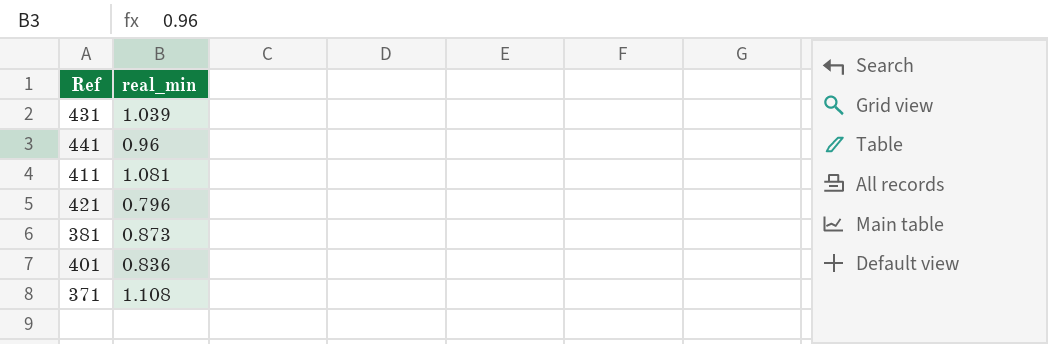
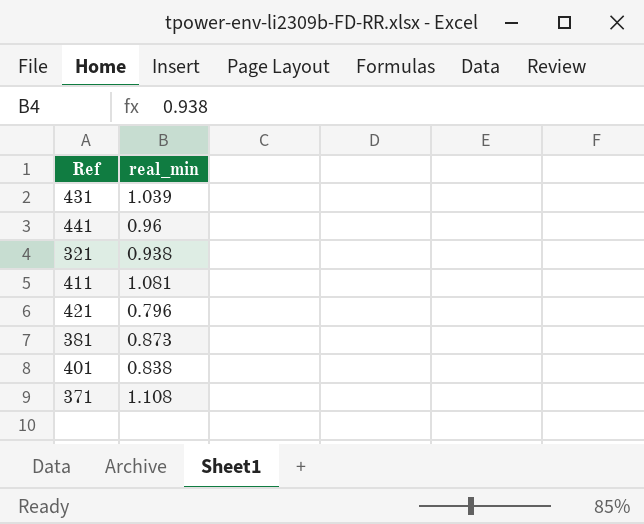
row 321: none -> 0.938
401 | real_min: 0.836 -> 0.838

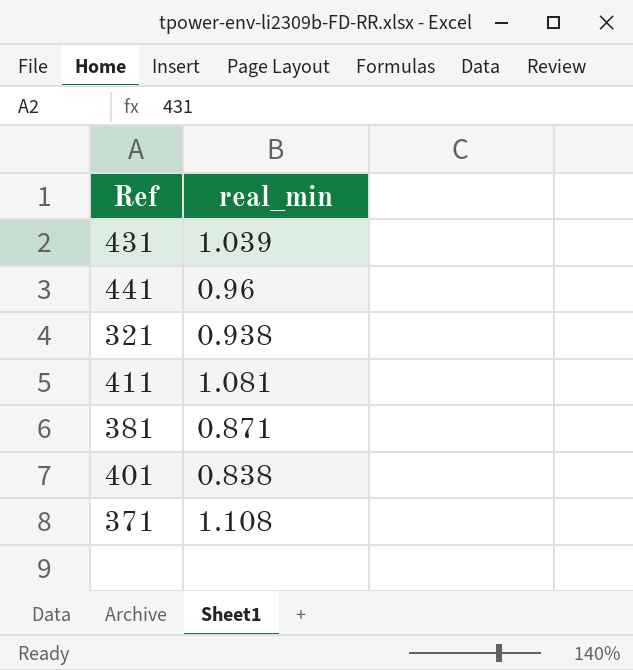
row 421: 0.796 -> none
381 | real_min: 0.873 -> 0.871

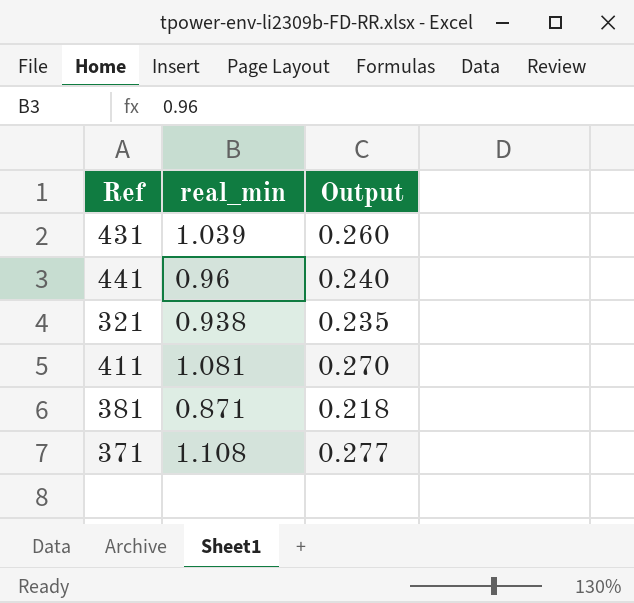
column Output | formula: none -> [real_min] * 0.25
row 401: 0.838 -> none

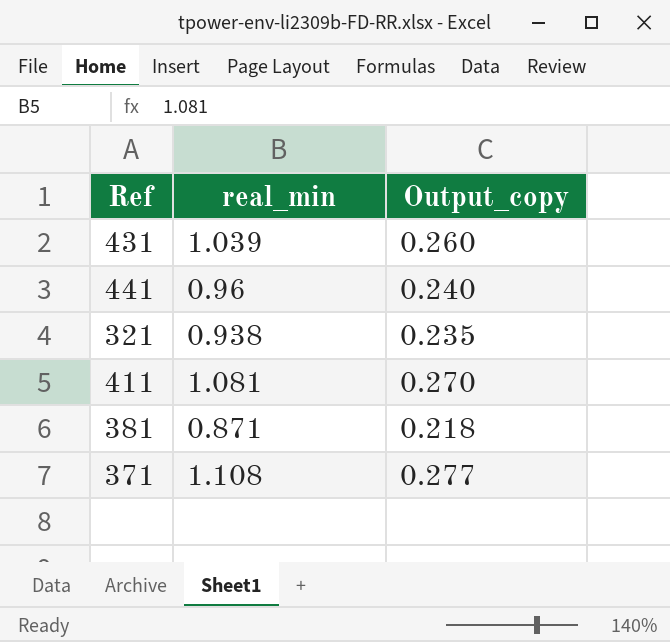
column name: Output -> Output_copy

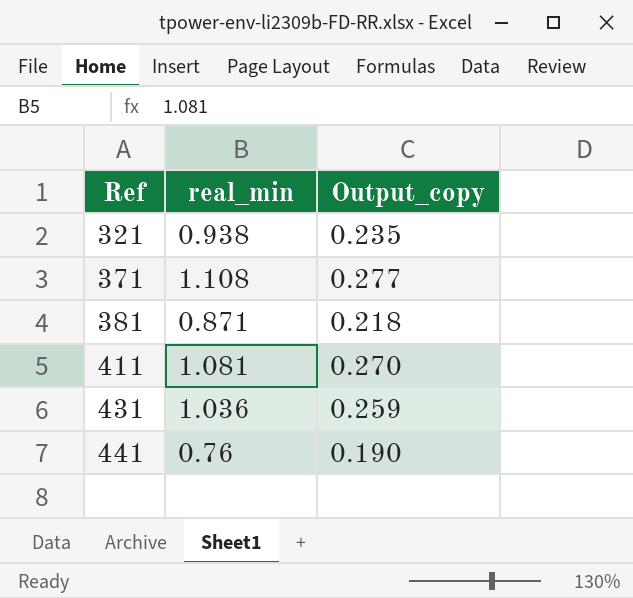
row order: none -> Ref ascending
431 | real_min: 1.039 -> 1.036
431 | Output_copy: 0.260 -> 0.259
441 | real_min: 0.96 -> 0.76
441 | Output_copy: 0.240 -> 0.190

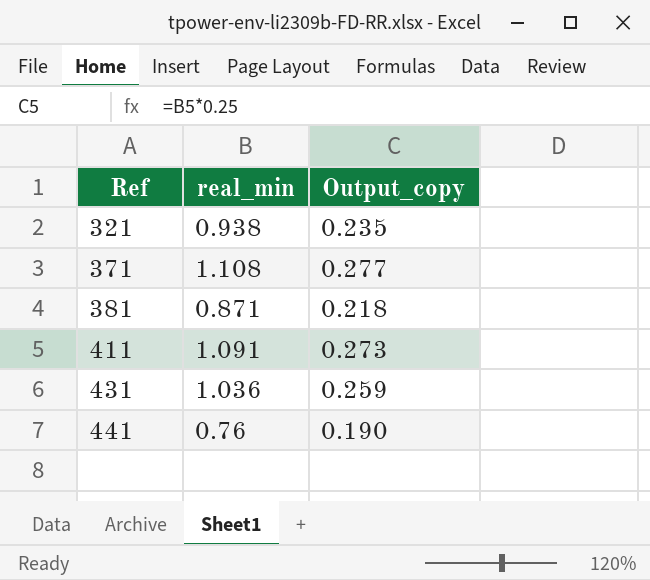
411 | real_min: 1.081 -> 1.091
411 | Output_copy: 0.270 -> 0.273

